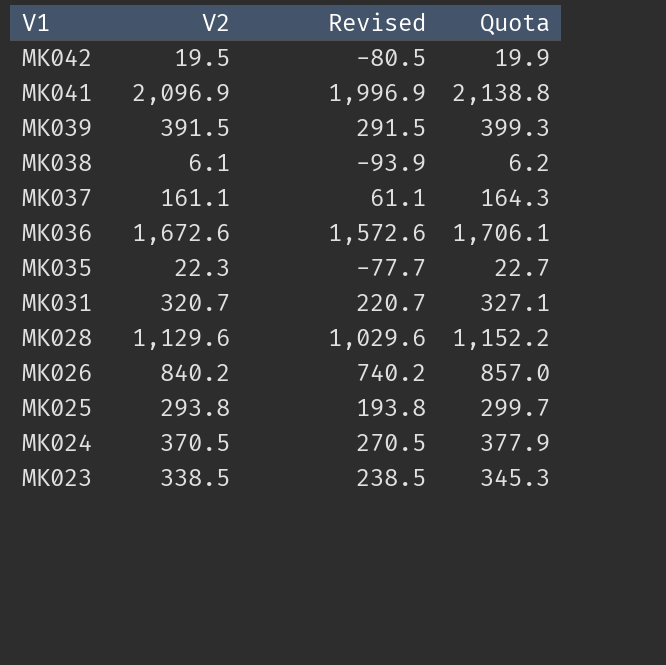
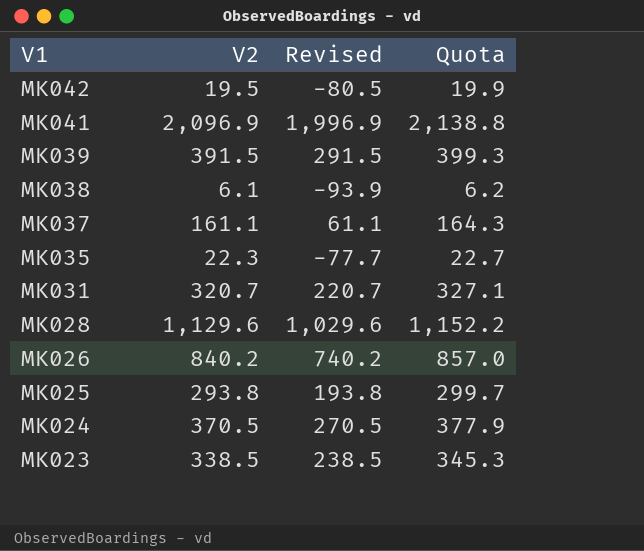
row MK036: 1,672.6 | 1,572.6 | 1,706.1 -> none

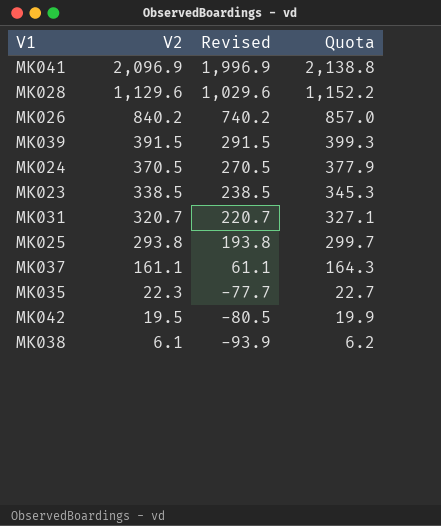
row order: V1 descending -> V2 descending

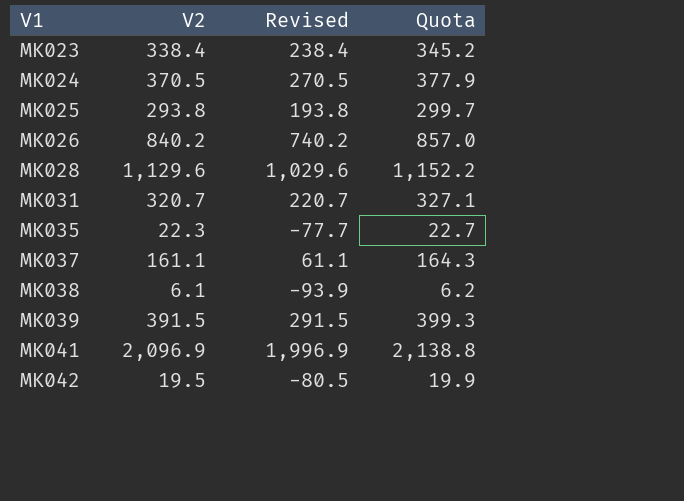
row order: V2 descending -> V1 ascending
MK023 | V2: 338.5 -> 338.4
MK023 | Revised: 238.5 -> 238.4
MK023 | Quota: 345.3 -> 345.2

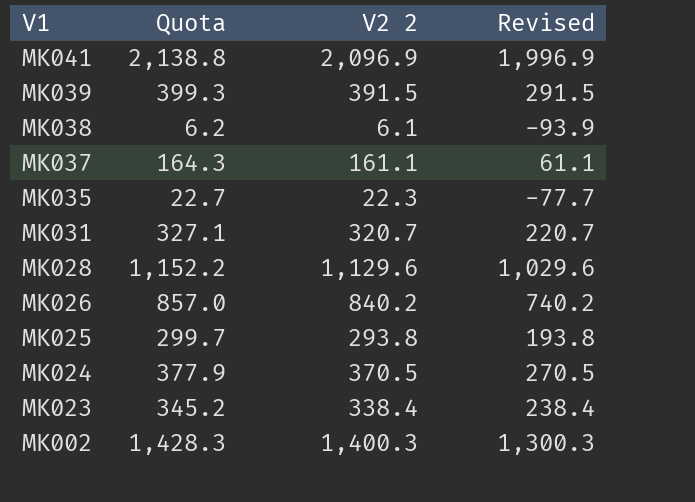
row order: V1 ascending -> V1 descending
column Quota | position: 4 -> 2
column name: V2 -> V2 2
row MK042: 19.5 | -80.5 | 19.9 -> none
row MK002: none -> 1,428.3 | 1,400.3 | 1,300.3

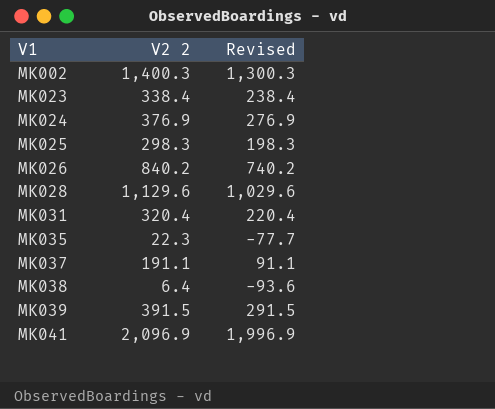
row order: V1 descending -> V1 ascending
column Quota | formula: [V2 2] * 1.02 -> none
MK024 | V2 2: 370.5 -> 376.9
MK024 | Revised: 270.5 -> 276.9
MK025 | V2 2: 293.8 -> 298.3
MK025 | Revised: 193.8 -> 198.3
MK031 | V2 2: 320.7 -> 320.4
MK031 | Revised: 220.7 -> 220.4
MK037 | V2 2: 161.1 -> 191.1
MK037 | Revised: 61.1 -> 91.1
MK038 | V2 2: 6.1 -> 6.4
MK038 | Revised: -93.9 -> -93.6

